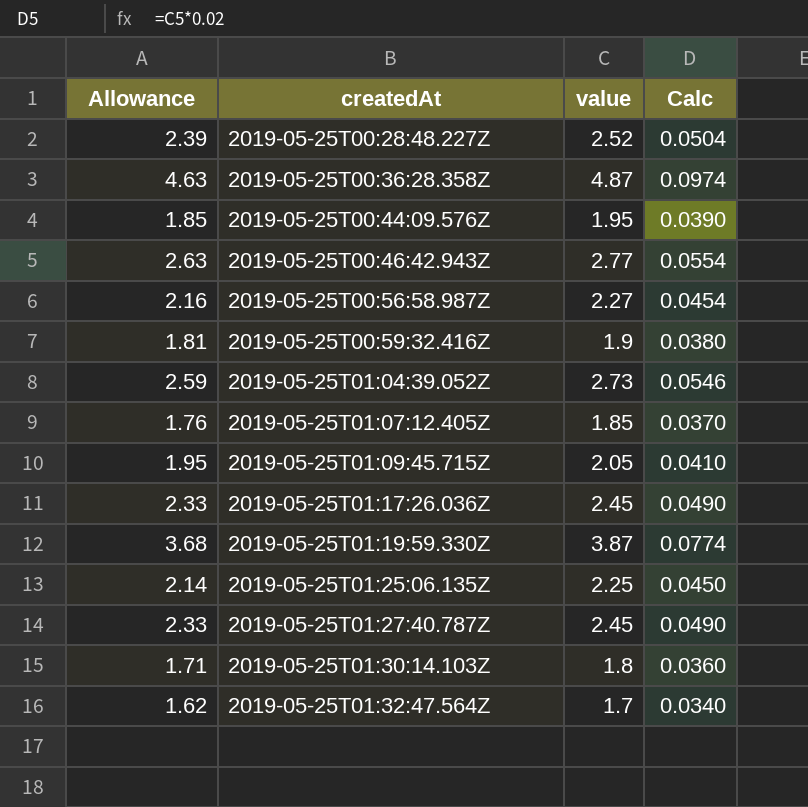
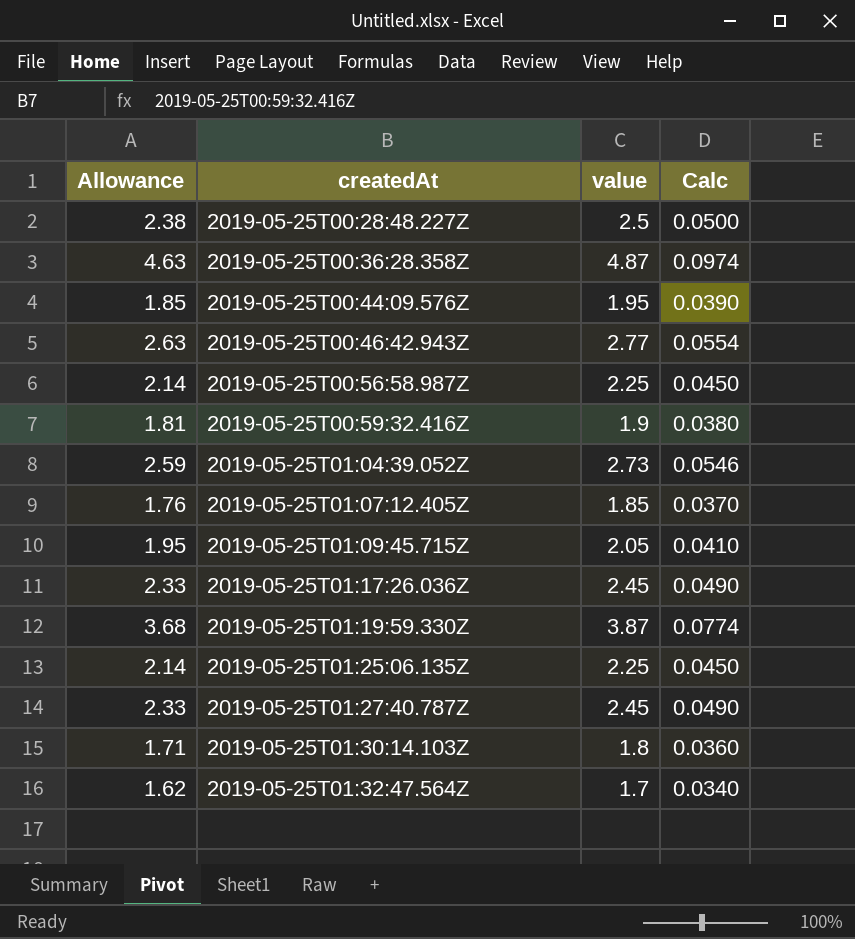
2019-05-25T00:28:48.227Z | Allowance: 2.39 -> 2.38
2019-05-25T00:28:48.227Z | value: 2.52 -> 2.5
2019-05-25T00:28:48.227Z | Calc: 0.0504 -> 0.0500
2019-05-25T00:56:58.987Z | Allowance: 2.16 -> 2.14
2019-05-25T00:56:58.987Z | value: 2.27 -> 2.25
2019-05-25T00:56:58.987Z | Calc: 0.0454 -> 0.0450

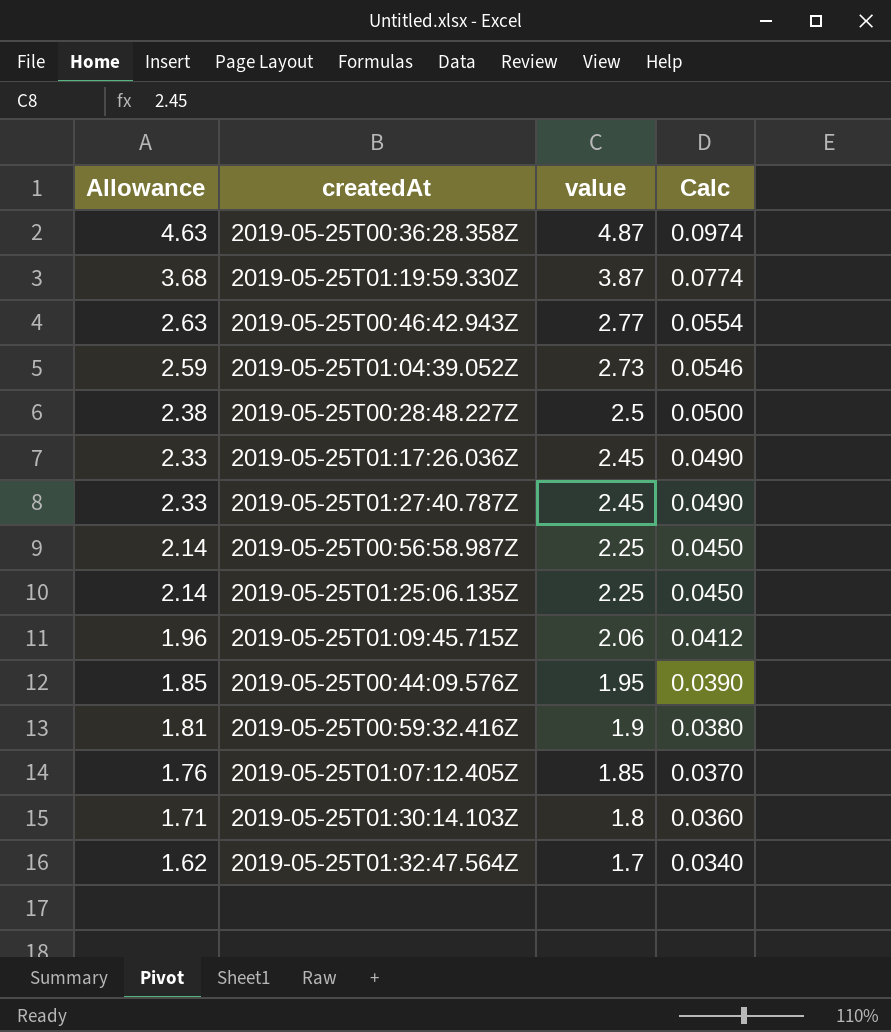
row order: createdAt ascending -> Allowance descending
2019-05-25T01:09:45.715Z | Allowance: 1.95 -> 1.96
2019-05-25T01:09:45.715Z | value: 2.05 -> 2.06
2019-05-25T01:09:45.715Z | Calc: 0.0410 -> 0.0412

